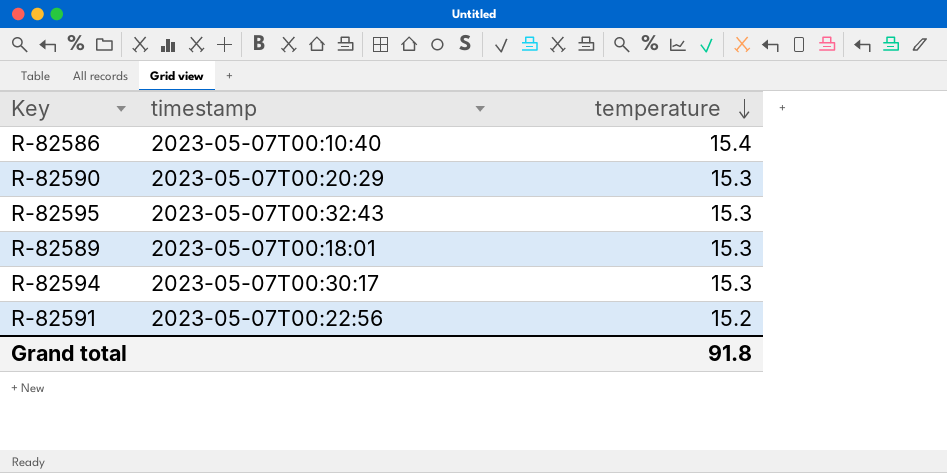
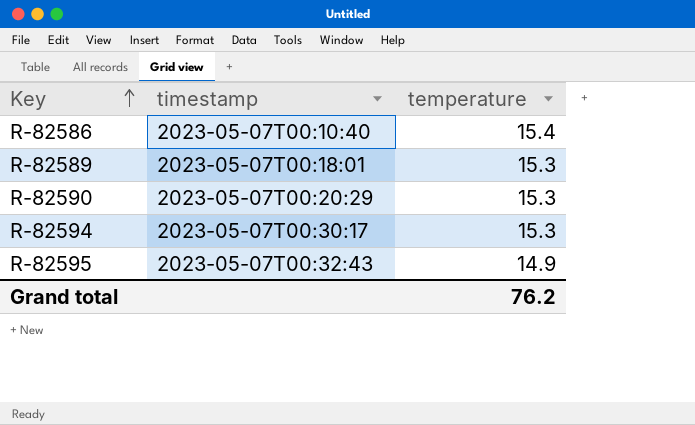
row order: temperature descending -> Key ascending
row R-82591: 2023-05-07T00:22:56 | 15.2 -> none
R-82595 | temperature: 15.3 -> 14.9
Grand total | temperature: 91.8 -> 76.2

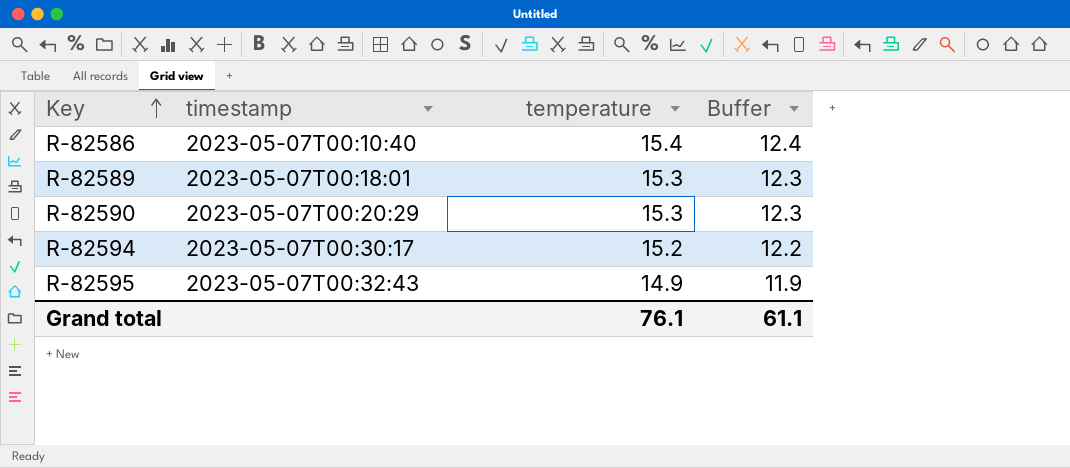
column Buffer | formula: none -> [temperature] - 3
R-82594 | temperature: 15.3 -> 15.2
Grand total | temperature: 76.2 -> 76.1

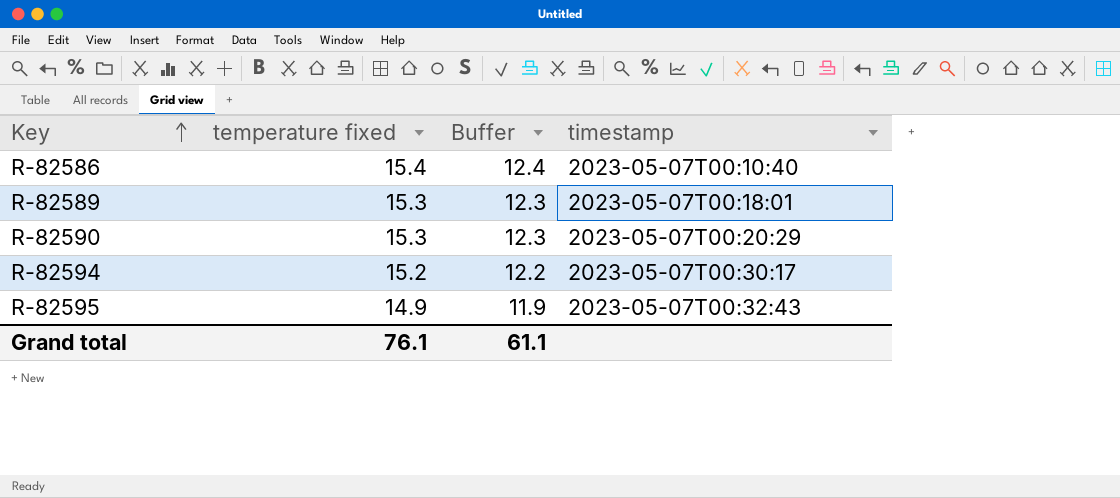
column name: temperature -> temperature fixed
column timestamp | position: 2 -> 4

